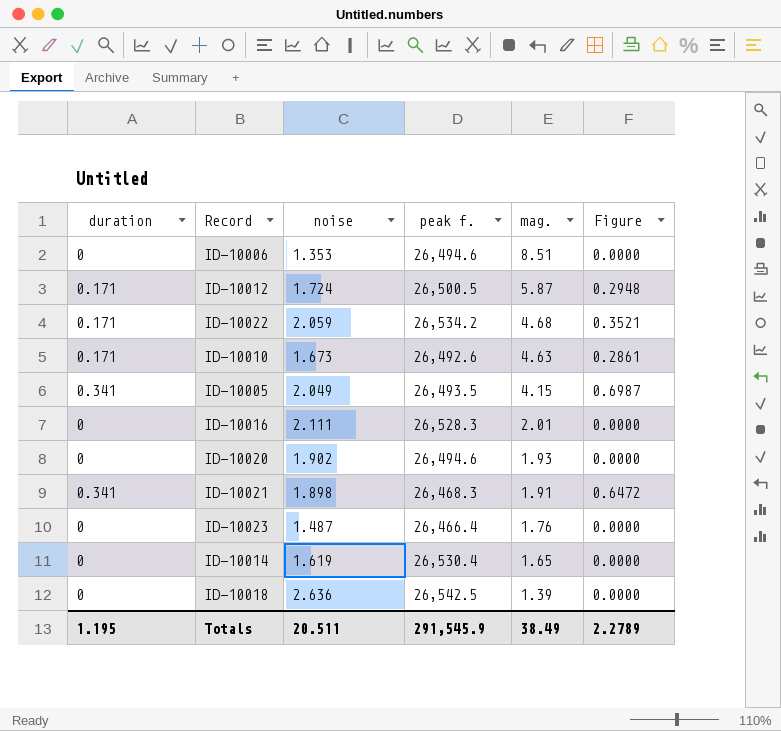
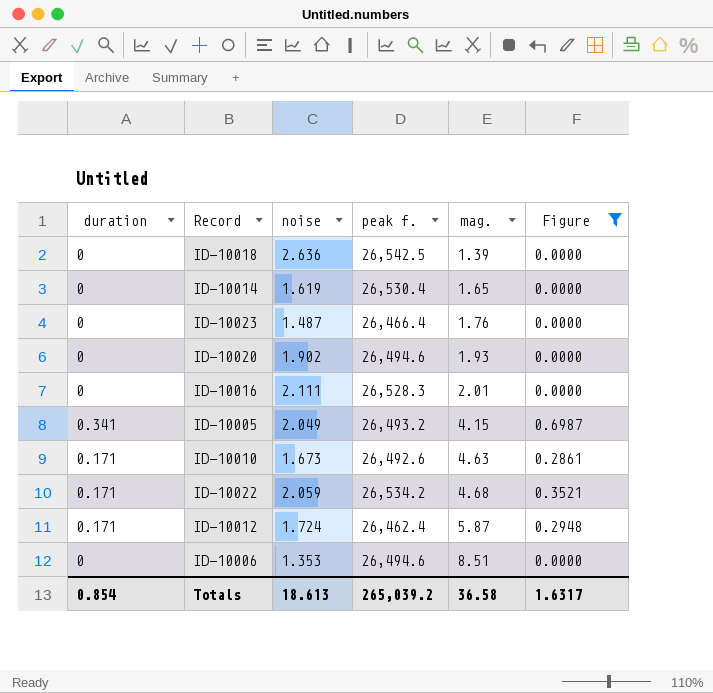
filter: none -> Figure != 0.6472
row order: mag. descending -> mag. ascending
ID-10005 | peak f.: 26,493.5 -> 26,493.2
ID-10012 | peak f.: 26,500.5 -> 26,462.4
Totals | duration: 1.195 -> 0.854
Totals | noise: 20.511 -> 18.613
Totals | peak f.: 291,545.9 -> 265,039.2
Totals | mag.: 38.49 -> 36.58
Totals | Figure: 2.2789 -> 1.6317

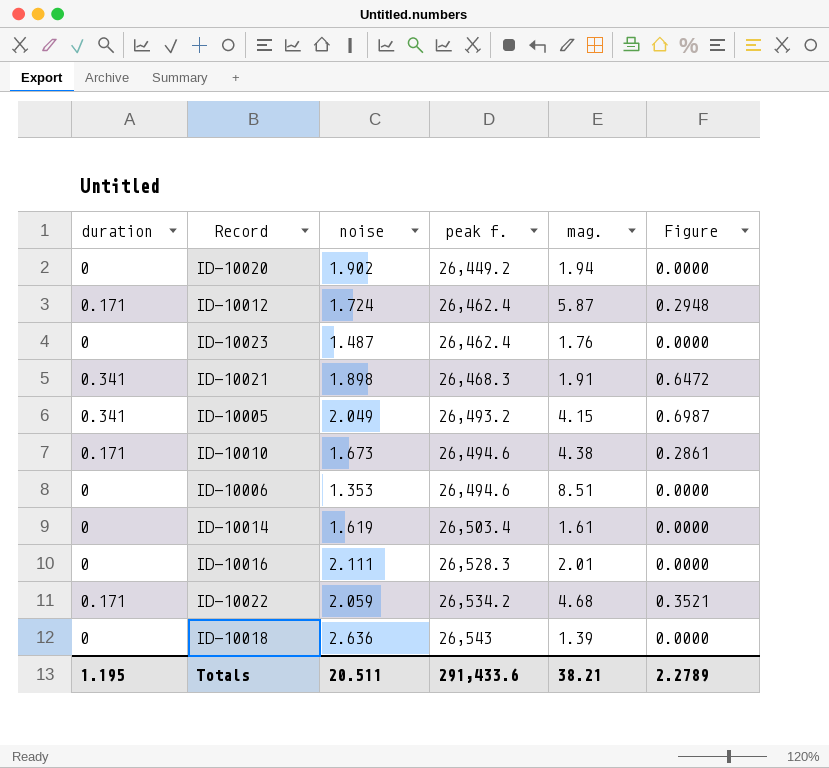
filter: Figure != 0.6472 -> none
row order: mag. ascending -> peak f. ascending
ID-10020 | peak f.: 26,494.6 -> 26,449.2
ID-10020 | mag.: 1.93 -> 1.94
ID-10023 | peak f.: 26,466.4 -> 26,462.4
ID-10010 | peak f.: 26,492.6 -> 26,494.6
ID-10010 | mag.: 4.63 -> 4.38
ID-10014 | peak f.: 26,530.4 -> 26,503.4
ID-10014 | mag.: 1.65 -> 1.61
ID-10018 | peak f.: 26,542.5 -> 26,543
Totals | duration: 0.854 -> 1.195
Totals | noise: 18.613 -> 20.511
Totals | peak f.: 265,039.2 -> 291,433.6
Totals | mag.: 36.58 -> 38.21
Totals | Figure: 1.6317 -> 2.2789

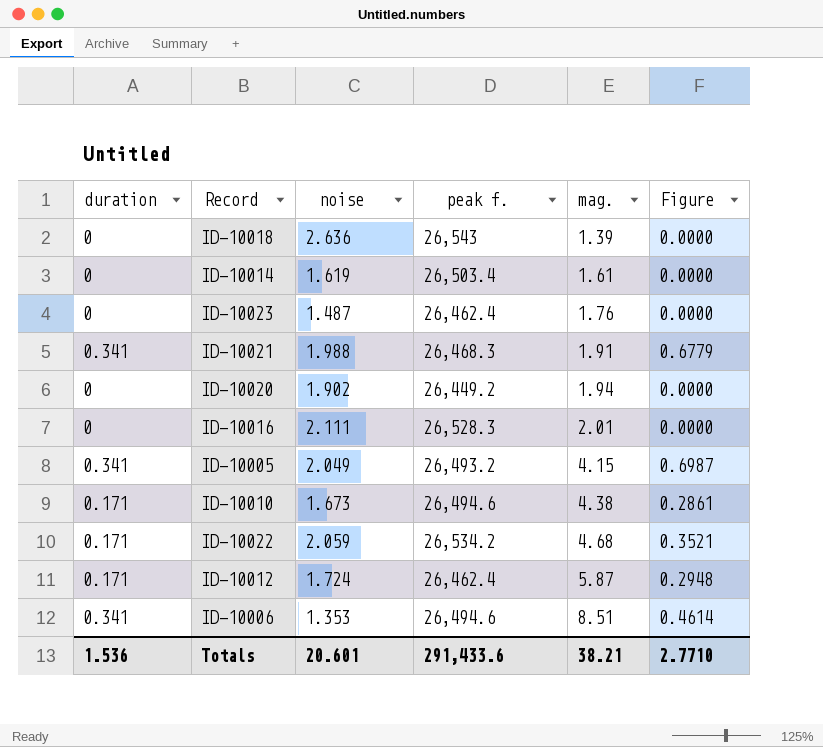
row order: peak f. ascending -> mag. ascending
ID-10021 | noise: 1.898 -> 1.988
ID-10021 | Figure: 0.6472 -> 0.6779
ID-10006 | duration: 0 -> 0.341
ID-10006 | Figure: 0.0000 -> 0.4614
Totals | duration: 1.195 -> 1.536
Totals | noise: 20.511 -> 20.601
Totals | Figure: 2.2789 -> 2.7710

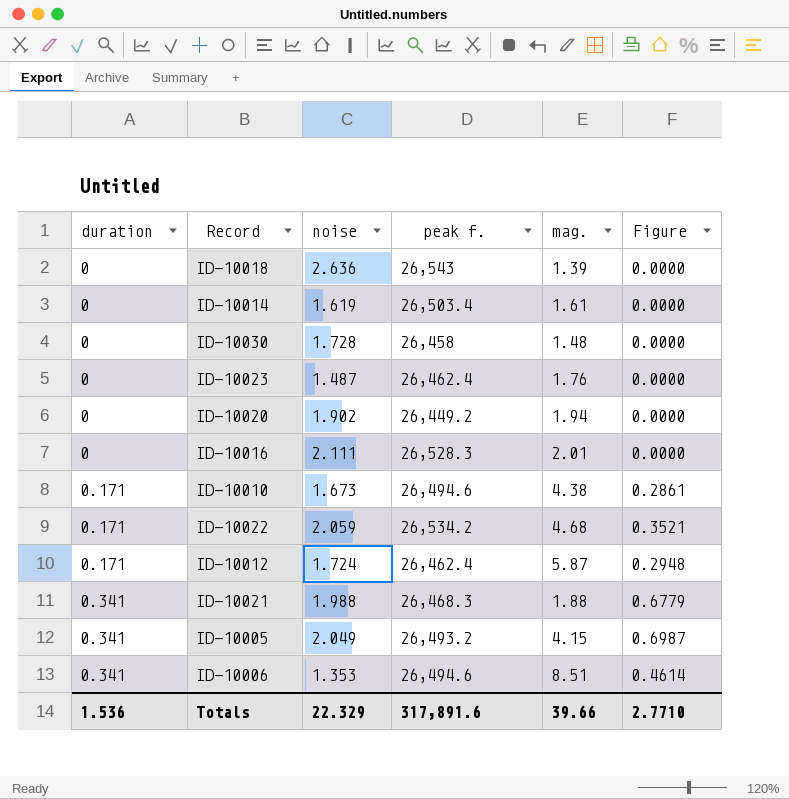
row order: mag. ascending -> duration ascending
row ID-10030: none -> 0 | 1.728 | 26,458 | 1.48 | 0.0000
ID-10021 | mag.: 1.91 -> 1.88
Totals | noise: 20.601 -> 22.329
Totals | peak f.: 291,433.6 -> 317,891.6
Totals | mag.: 38.21 -> 39.66

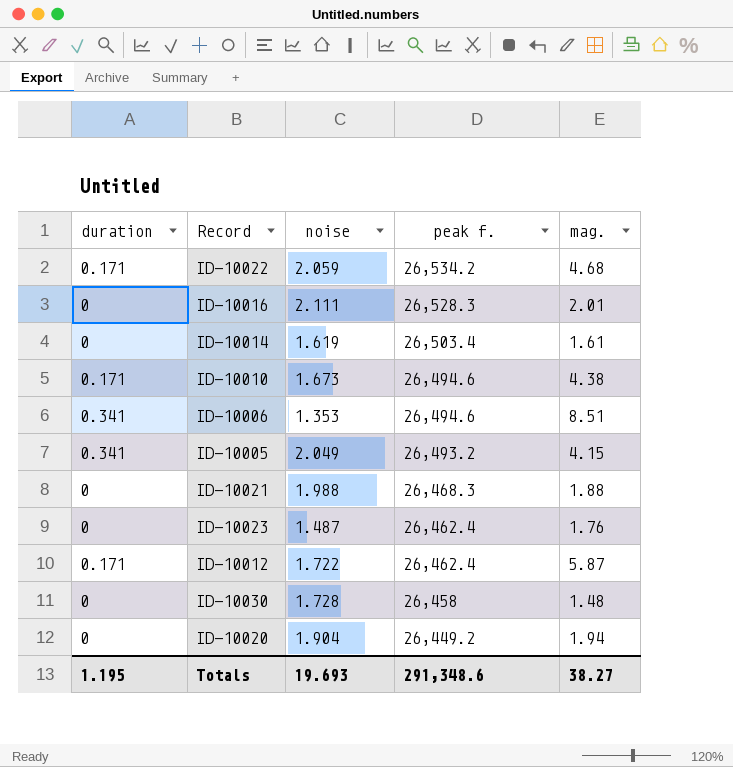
row order: duration ascending -> peak f. descending
column Figure | formula: [duration] * [noise] -> none
row ID-10018: 0 | 2.636 | 26,543 | 1.39 | 0.0000 -> none
ID-10021 | duration: 0.341 -> 0
ID-10012 | noise: 1.724 -> 1.722
ID-10020 | noise: 1.902 -> 1.904
Totals | duration: 1.536 -> 1.195
Totals | noise: 22.329 -> 19.693
Totals | peak f.: 317,891.6 -> 291,348.6
Totals | mag.: 39.66 -> 38.27

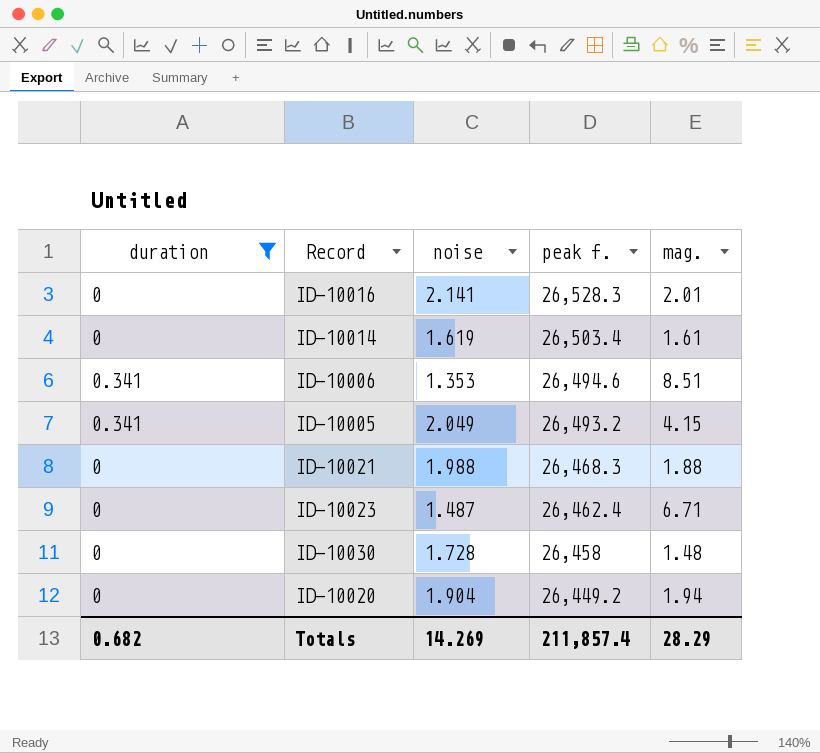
filter: none -> duration != 0.171
ID-10016 | noise: 2.111 -> 2.141
ID-10023 | mag.: 1.76 -> 6.71
Totals | duration: 1.195 -> 0.682
Totals | noise: 19.693 -> 14.269
Totals | peak f.: 291,348.6 -> 211,857.4
Totals | mag.: 38.27 -> 28.29

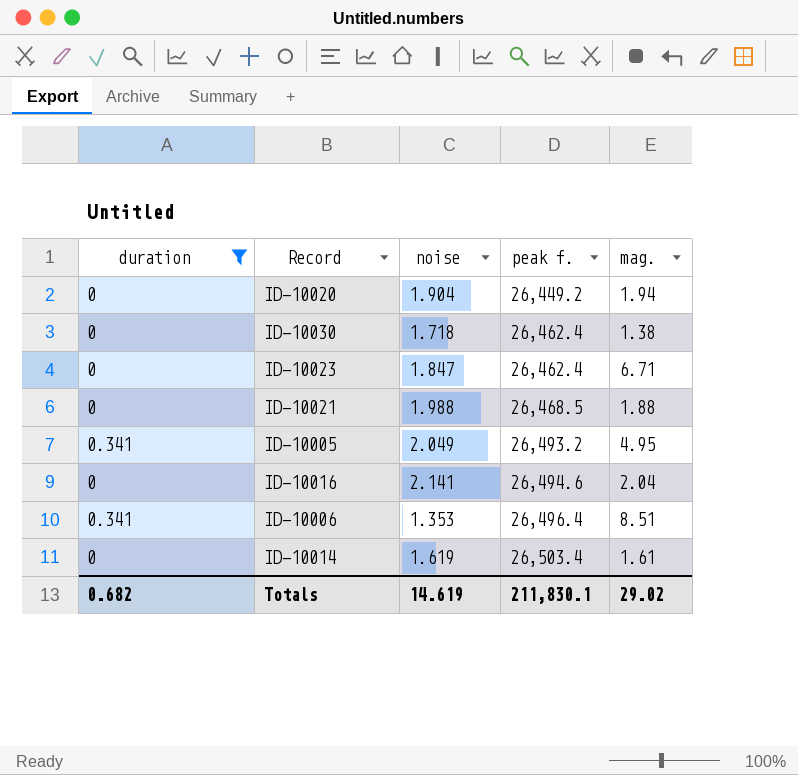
row order: peak f. descending -> peak f. ascending
ID-10030 | noise: 1.728 -> 1.718
ID-10030 | peak f.: 26,458 -> 26,462.4
ID-10030 | mag.: 1.48 -> 1.38
ID-10023 | noise: 1.487 -> 1.847
ID-10021 | peak f.: 26,468.3 -> 26,468.5
ID-10005 | mag.: 4.15 -> 4.95
ID-10016 | peak f.: 26,528.3 -> 26,494.6
ID-10016 | mag.: 2.01 -> 2.04
ID-10006 | peak f.: 26,494.6 -> 26,496.4
Totals | noise: 14.269 -> 14.619
Totals | peak f.: 211,857.4 -> 211,830.1
Totals | mag.: 28.29 -> 29.02

